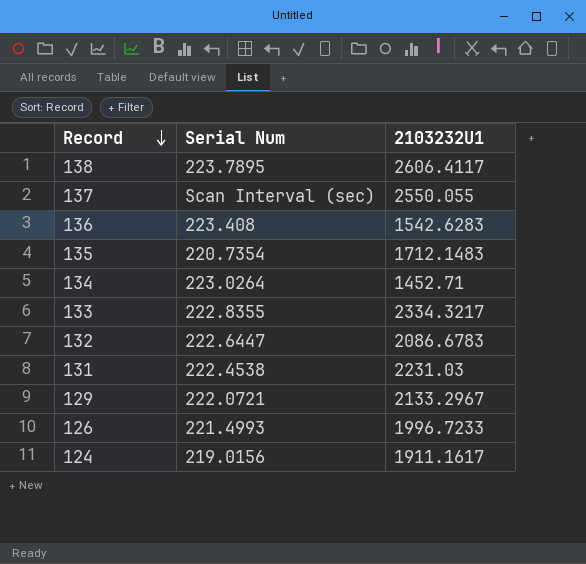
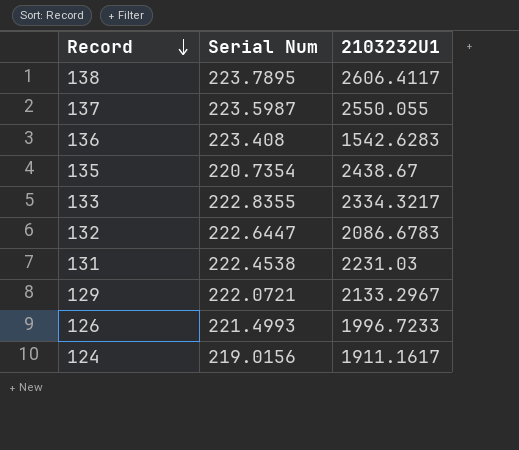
row 134: 223.0264 | 1452.71 -> none
137 | Serial Num: Scan Interval (sec) -> 223.5987
135 | 2103232U1: 1712.1483 -> 2438.67

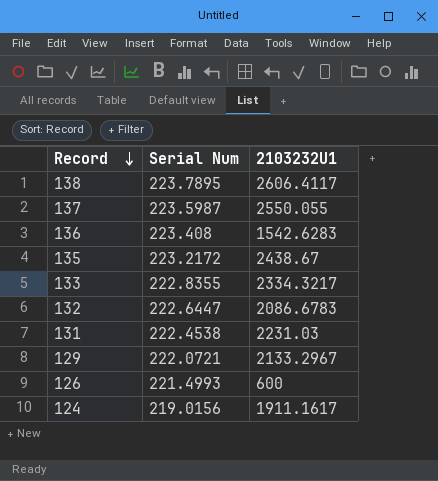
135 | Serial Num: 220.7354 -> 223.2172
126 | 2103232U1: 1996.7233 -> 600

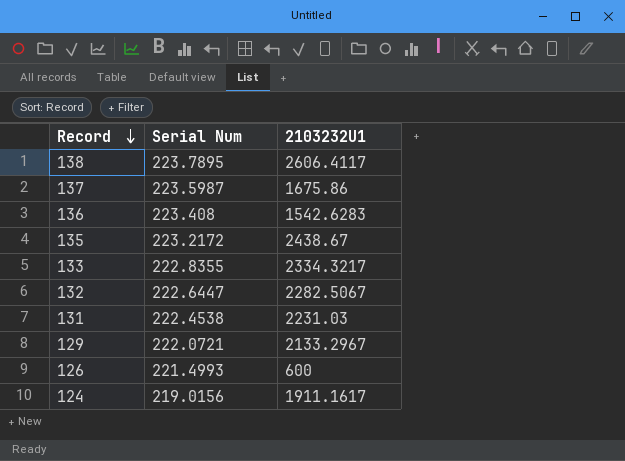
137 | 2103232U1: 2550.055 -> 1675.86
132 | 2103232U1: 2086.6783 -> 2282.5067

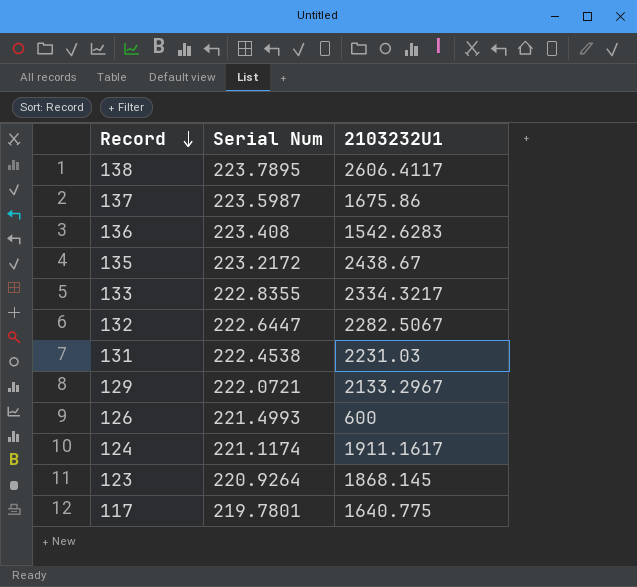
124 | Serial Num: 219.0156 -> 221.1174
row 123: none -> 220.9264 | 1868.145
row 117: none -> 219.7801 | 1640.775

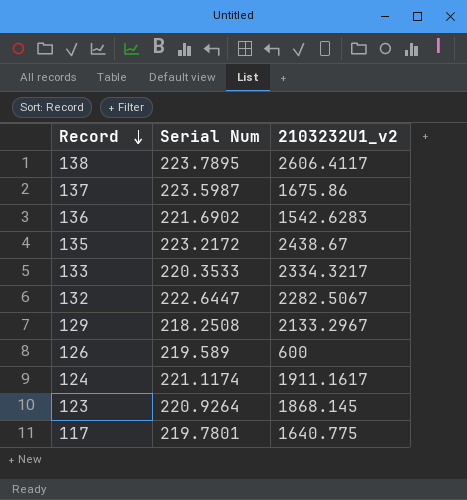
column name: 2103232U1 -> 2103232U1_v2
row 131: 222.4538 | 2231.03 -> none
136 | Serial Num: 223.408 -> 221.6902
133 | Serial Num: 222.8355 -> 220.3533
129 | Serial Num: 222.0721 -> 218.2508
126 | Serial Num: 221.4993 -> 219.589

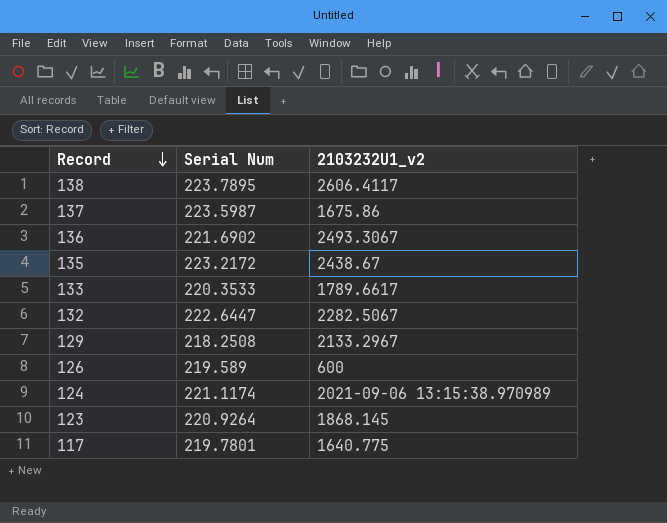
136 | 2103232U1_v2: 1542.6283 -> 2493.3067
133 | 2103232U1_v2: 2334.3217 -> 1789.6617
124 | 2103232U1_v2: 1911.1617 -> 2021-09-06 13:15:38.970989

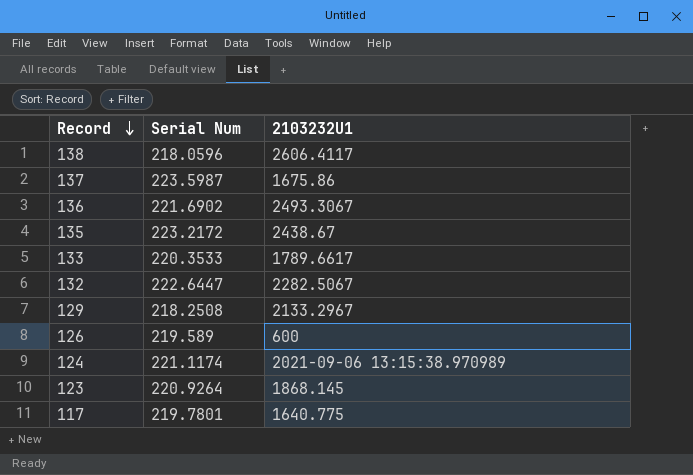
column name: 2103232U1_v2 -> 2103232U1
138 | Serial Num: 223.7895 -> 218.0596

